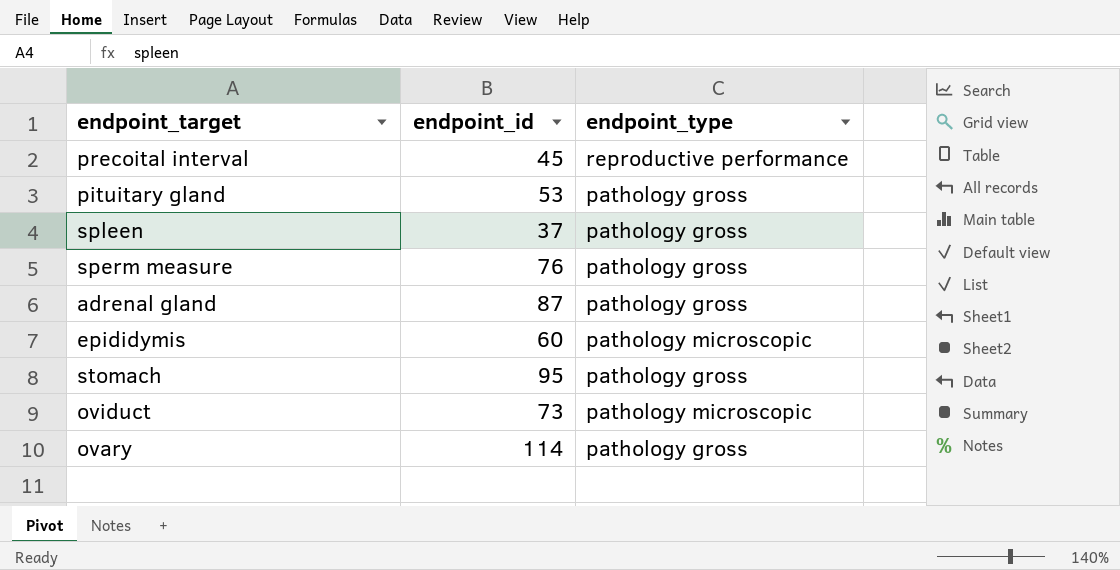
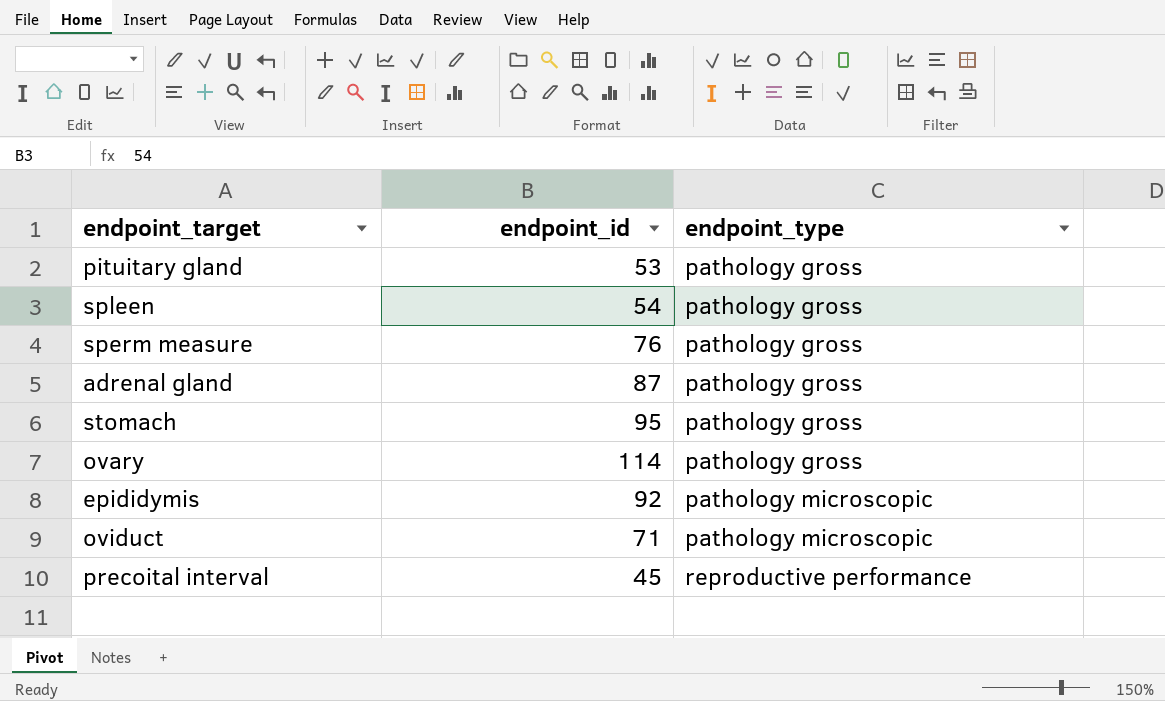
row order: none -> endpoint_type ascending
spleen | endpoint_id: 37 -> 54
epididymis | endpoint_id: 60 -> 92
oviduct | endpoint_id: 73 -> 71

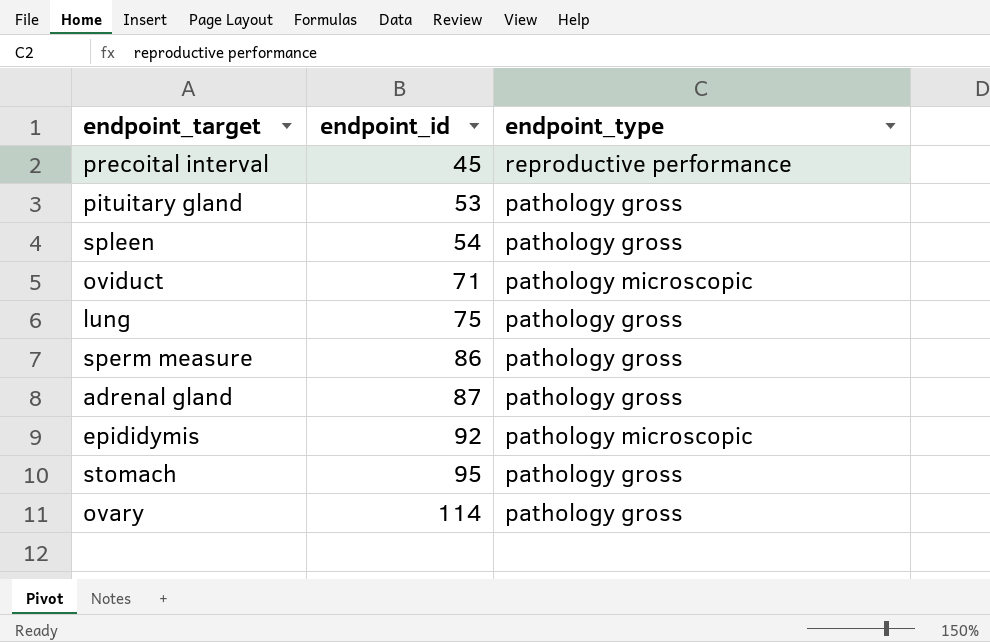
row order: endpoint_type ascending -> endpoint_id ascending
row lung: none -> 75 | pathology gross
sperm measure | endpoint_id: 76 -> 86

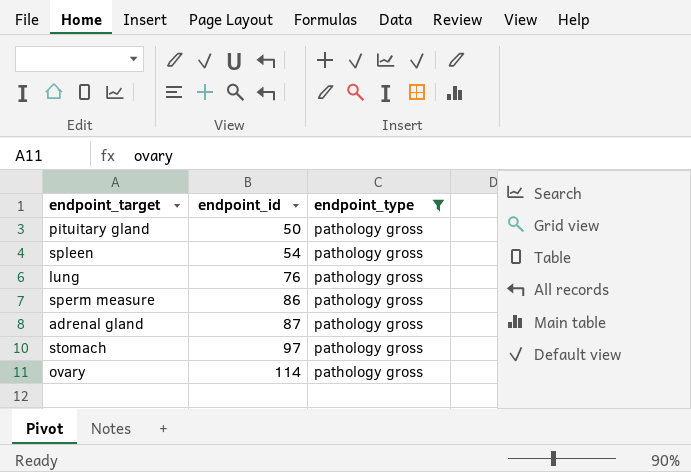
filter: none -> endpoint_type = pathology gross
pituitary gland | endpoint_id: 53 -> 50
lung | endpoint_id: 75 -> 76
stomach | endpoint_id: 95 -> 97

